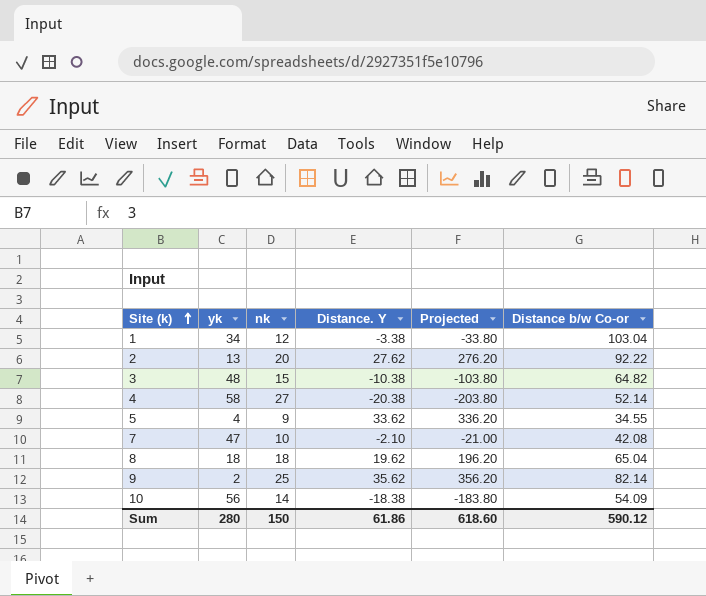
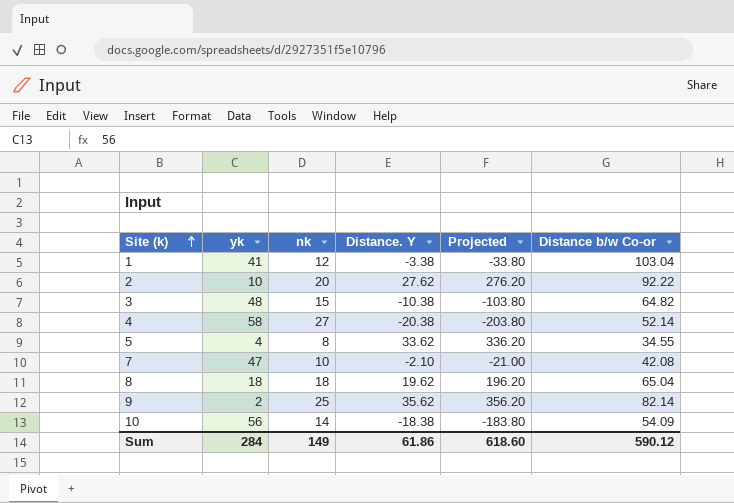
1 | yk: 34 -> 41
2 | yk: 13 -> 10
5 | nk: 9 -> 8
Sum | yk: 280 -> 284
Sum | nk: 150 -> 149

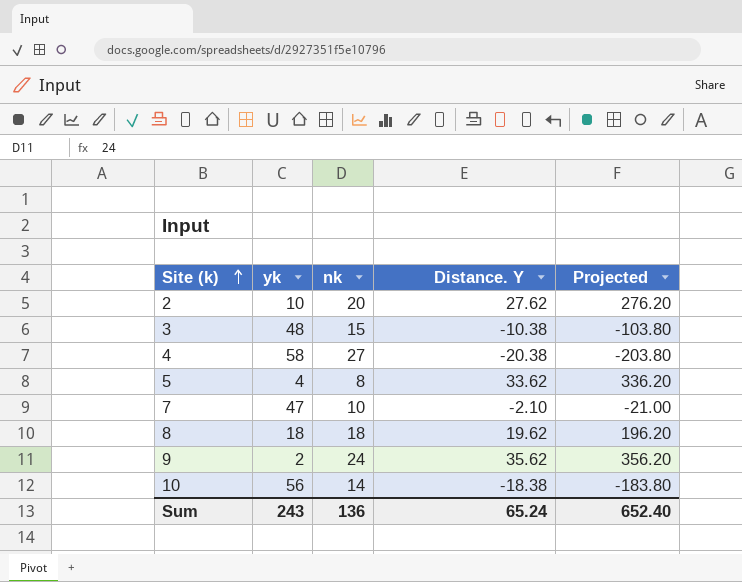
column Distance b/w Co-or | position: 6 -> none
row 1: 41 | 12 | -3.38 | -33.80 | 103.04 -> none
9 | nk: 25 -> 24
Sum | yk: 284 -> 243
Sum | nk: 149 -> 136
Sum | Distance. Y: 61.86 -> 65.24
Sum | Projected: 618.60 -> 652.40

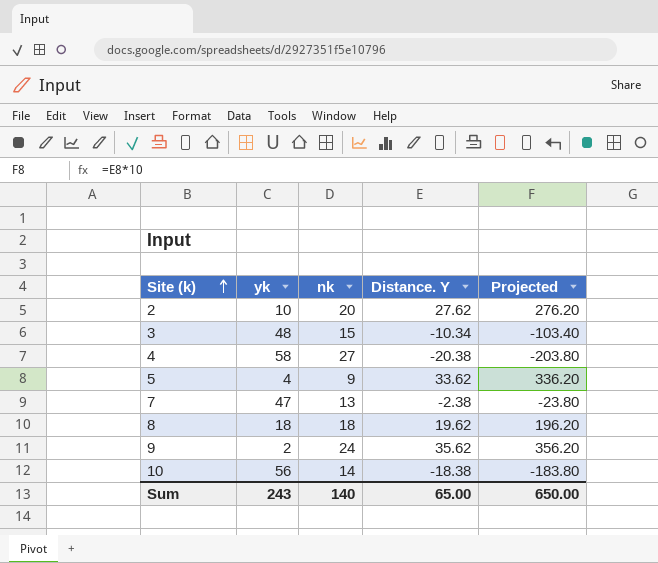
3 | Distance. Y: -10.38 -> -10.34
3 | Projected: -103.80 -> -103.40
5 | nk: 8 -> 9
7 | nk: 10 -> 13
7 | Distance. Y: -2.10 -> -2.38
7 | Projected: -21.00 -> -23.80
Sum | nk: 136 -> 140
Sum | Distance. Y: 65.24 -> 65.00
Sum | Projected: 652.40 -> 650.00

